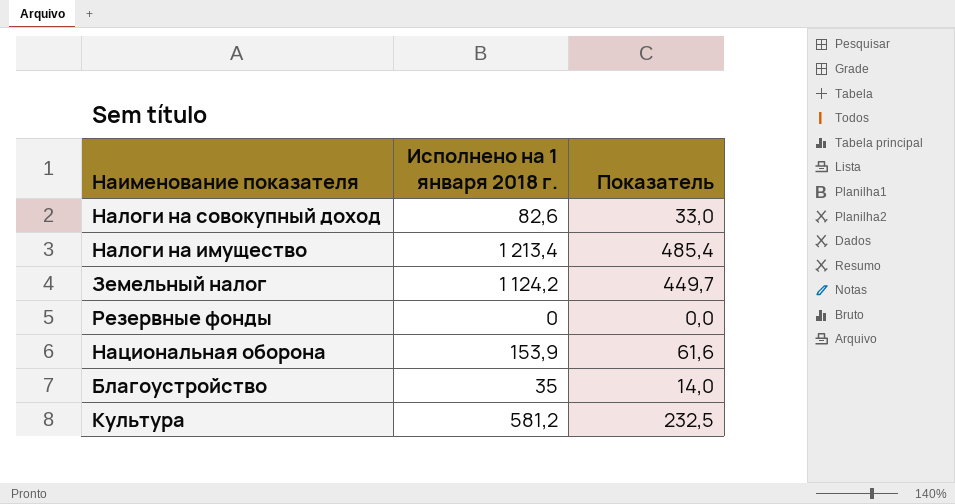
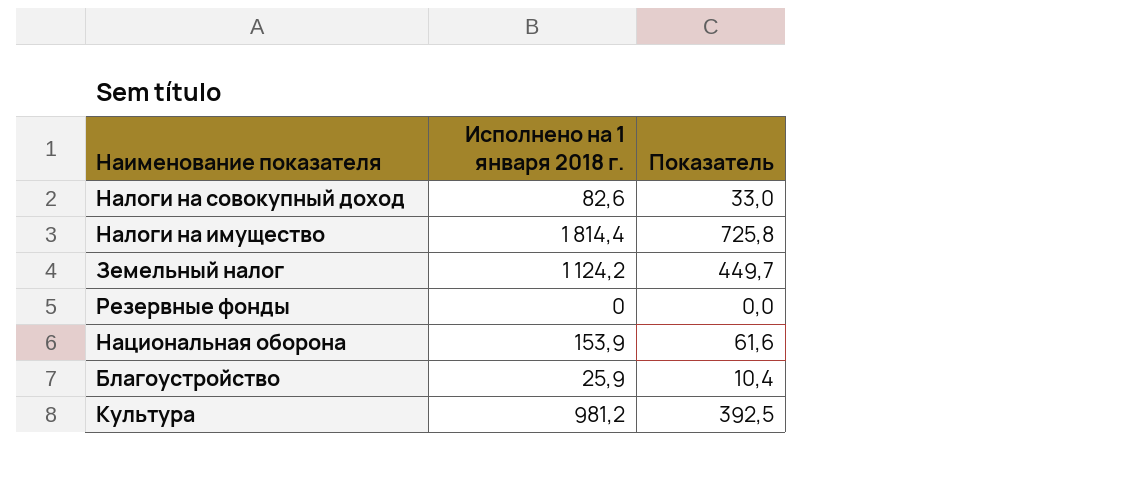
Налоги на имущество | Исполнено на 1 января 2018 г.: 1 213,4 -> 1 814,4
Налоги на имущество | Показатель: 485,4 -> 725,8
Благоустройство | Исполнено на 1 января 2018 г.: 35 -> 25,9
Благоустройство | Показатель: 14,0 -> 10,4
Культура | Исполнено на 1 января 2018 г.: 581,2 -> 981,2
Культура | Показатель: 232,5 -> 392,5

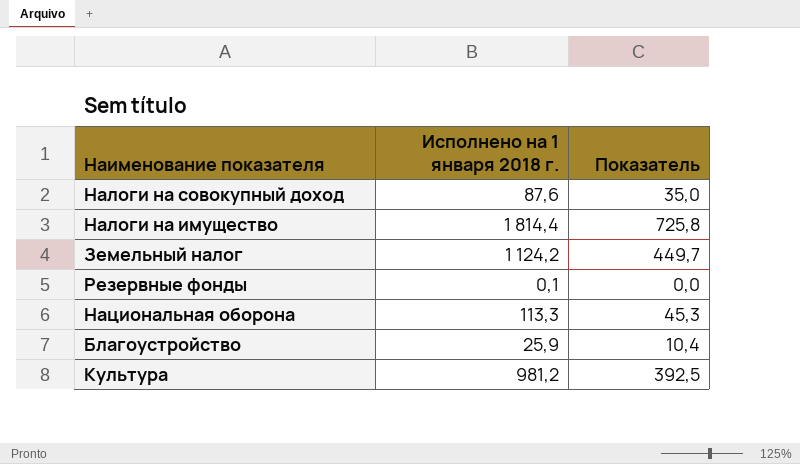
Налоги на совокупный доход | Исполнено на 1 января 2018 г.: 82,6 -> 87,6
Налоги на совокупный доход | Показатель: 33,0 -> 35,0
Резервные фонды | Исполнено на 1 января 2018 г.: 0 -> 0,1
Национальная оборона | Исполнено на 1 января 2018 г.: 153,9 -> 113,3
Национальная оборона | Показатель: 61,6 -> 45,3

